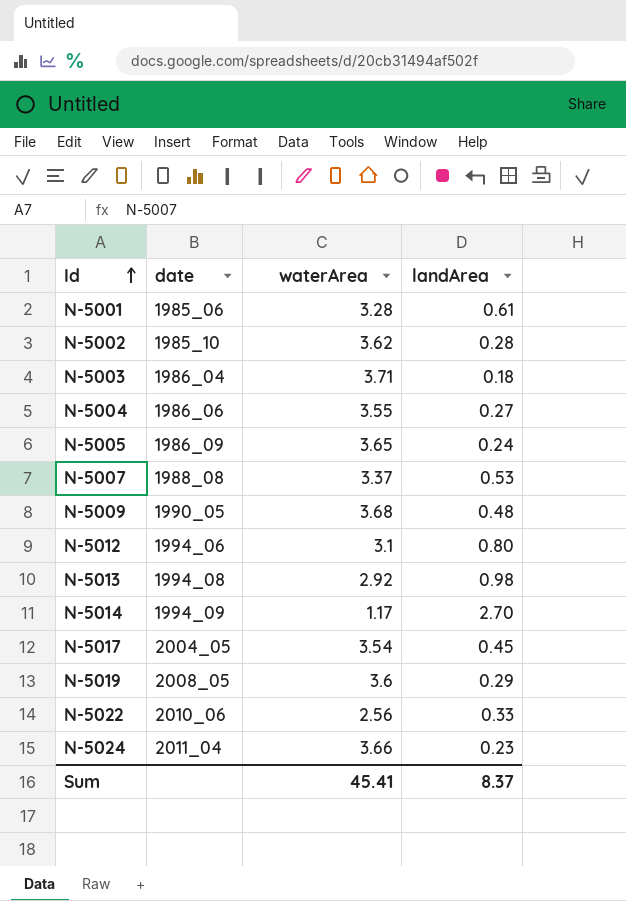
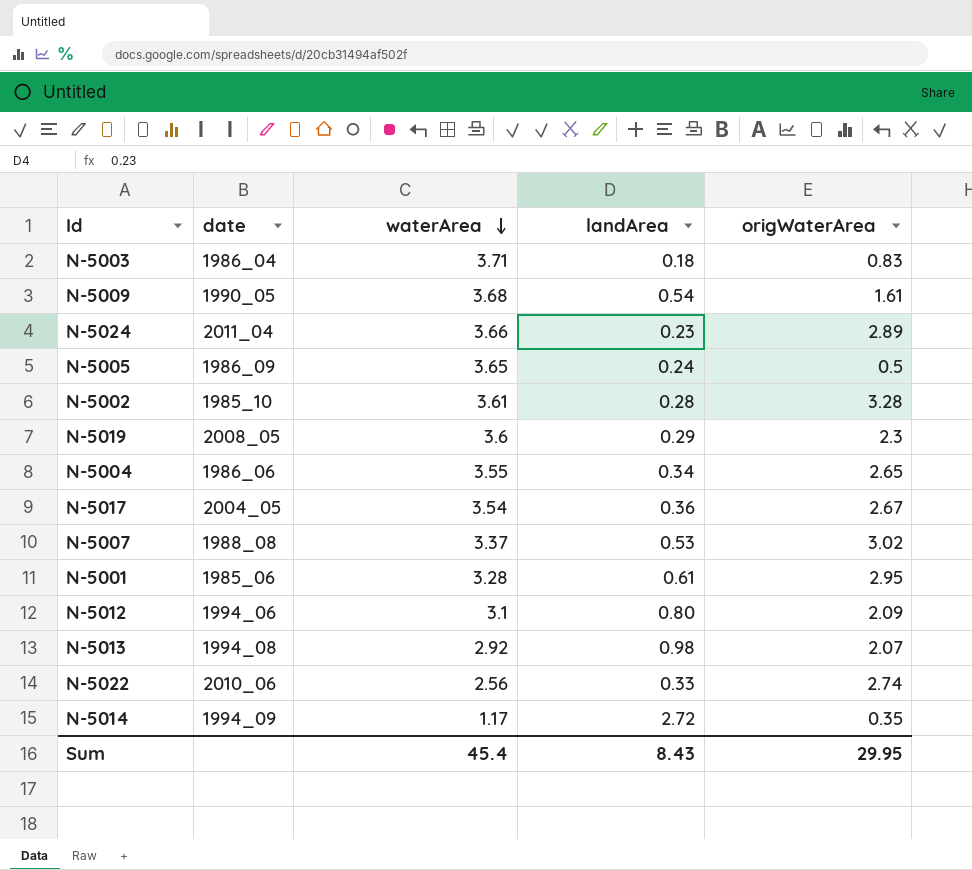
row order: Id ascending -> waterArea descending
column origWaterArea | position: none -> 5
N-5009 | landArea: 0.48 -> 0.54
N-5002 | waterArea: 3.62 -> 3.61
N-5004 | landArea: 0.27 -> 0.34
N-5017 | landArea: 0.45 -> 0.36
N-5014 | landArea: 2.70 -> 2.72
Sum | waterArea: 45.41 -> 45.4
Sum | landArea: 8.37 -> 8.43

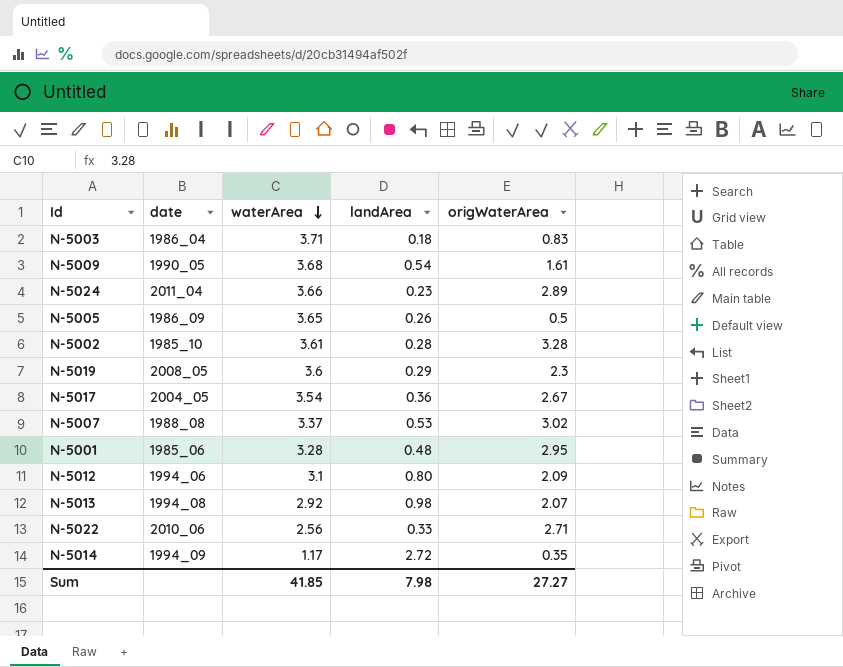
row N-5004: 1986_06 | 3.55 | 0.34 | 2.65 -> none
N-5005 | landArea: 0.24 -> 0.26
N-5001 | landArea: 0.61 -> 0.48
N-5022 | origWaterArea: 2.74 -> 2.71
Sum | waterArea: 45.4 -> 41.85
Sum | landArea: 8.43 -> 7.98
Sum | origWaterArea: 29.95 -> 27.27

